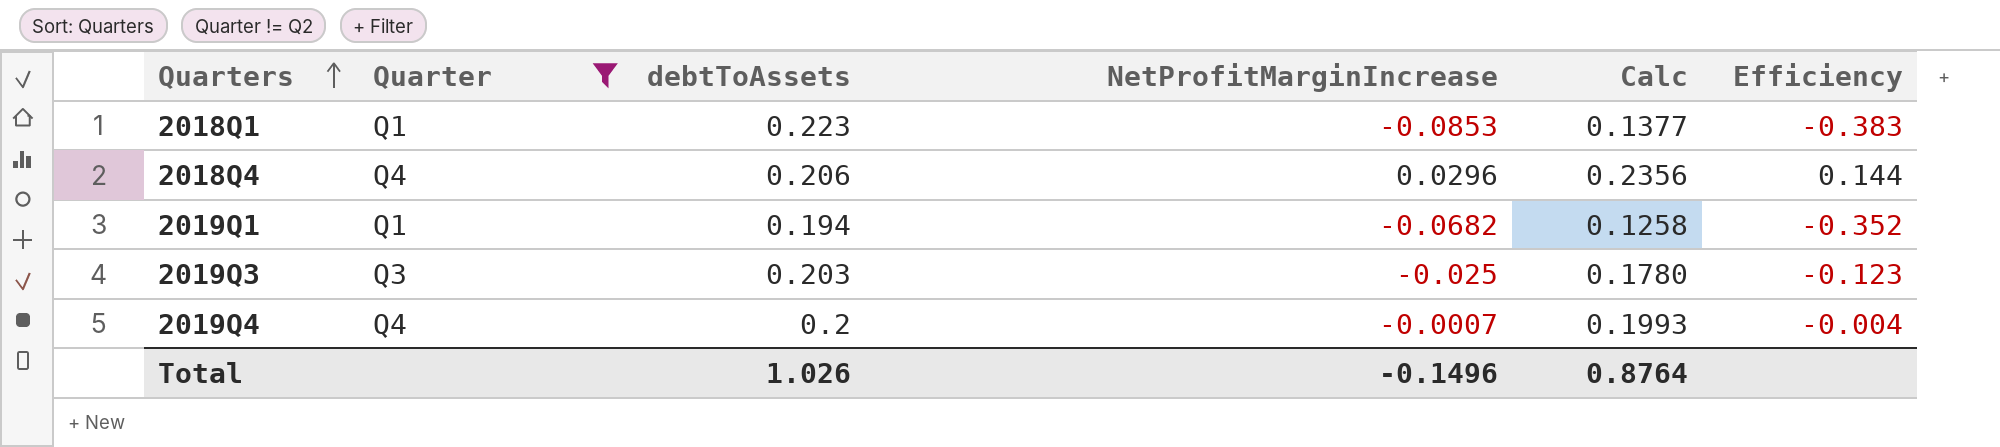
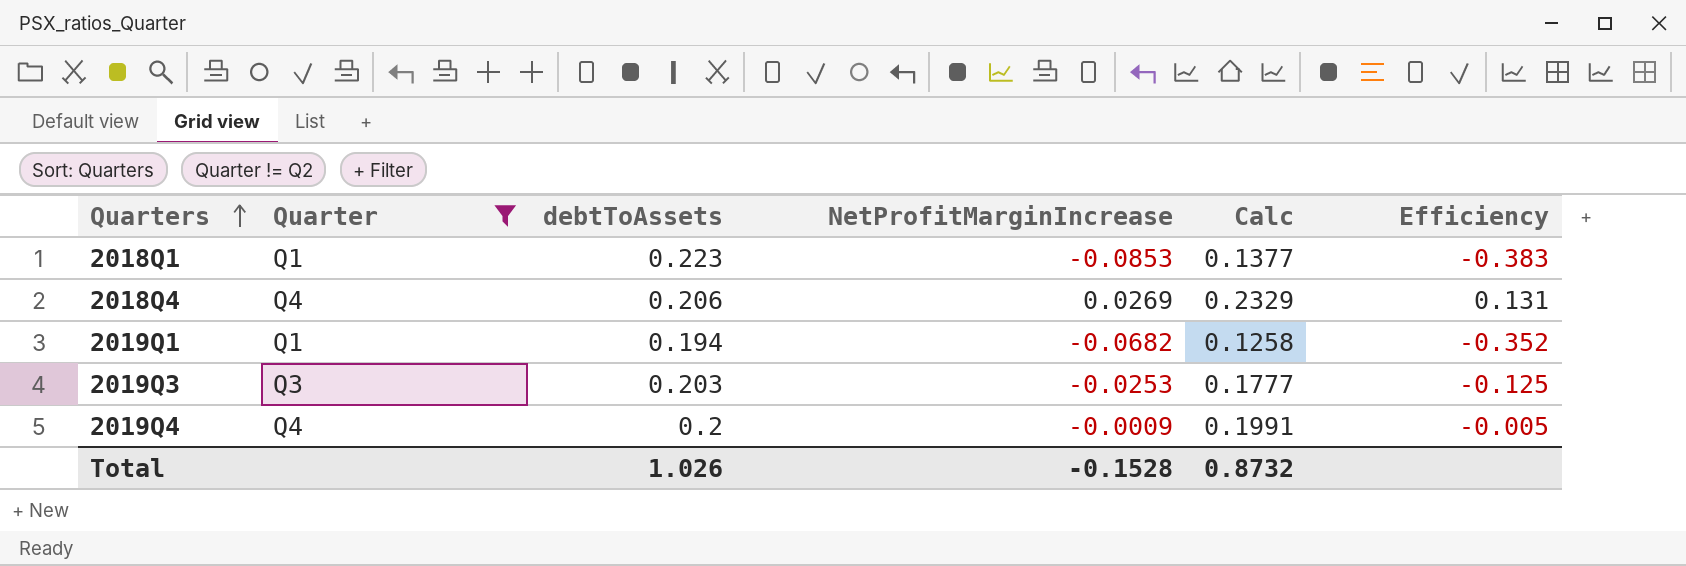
2018Q4 | NetProfitMarginIncrease: 0.0296 -> 0.0269
2018Q4 | Calc: 0.2356 -> 0.2329
2018Q4 | Efficiency: 0.144 -> 0.131
2019Q3 | NetProfitMarginIncrease: -0.025 -> -0.0253
2019Q3 | Calc: 0.1780 -> 0.1777
2019Q3 | Efficiency: -0.123 -> -0.125
2019Q4 | NetProfitMarginIncrease: -0.0007 -> -0.0009
2019Q4 | Calc: 0.1993 -> 0.1991
2019Q4 | Efficiency: -0.004 -> -0.005
Total | NetProfitMarginIncrease: -0.1496 -> -0.1528
Total | Calc: 0.8764 -> 0.8732

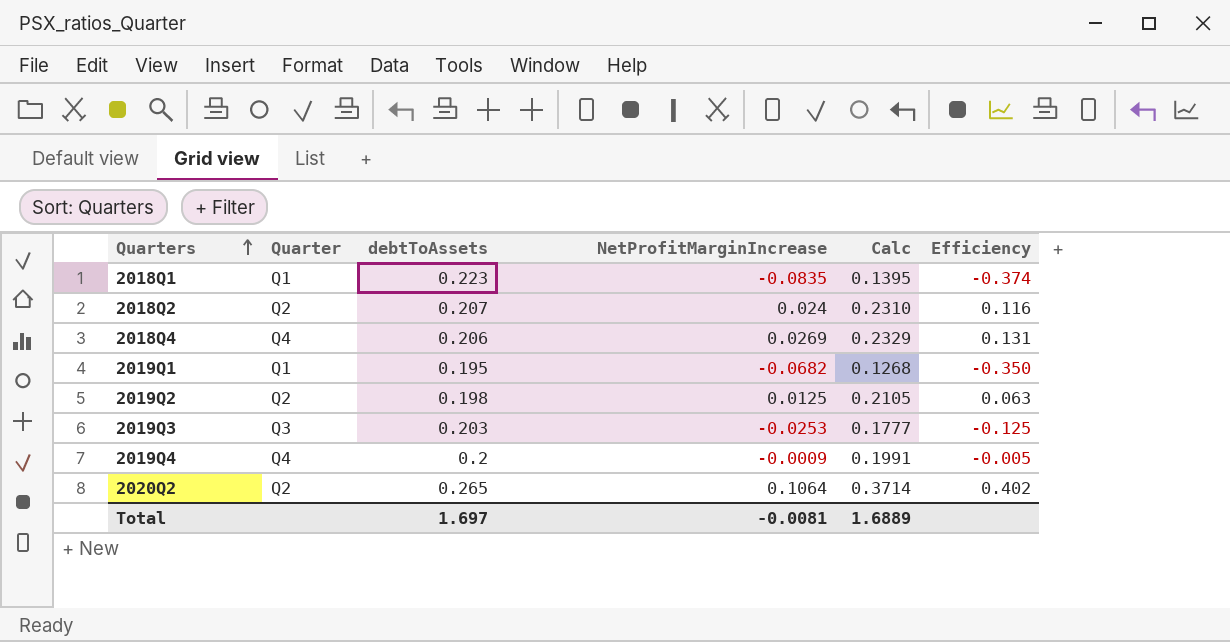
filter: Quarter != Q2 -> none
2018Q1 | NetProfitMarginIncrease: -0.0853 -> -0.0835
2018Q1 | Calc: 0.1377 -> 0.1395
2018Q1 | Efficiency: -0.383 -> -0.374
2019Q1 | debtToAssets: 0.194 -> 0.195
2019Q1 | Calc: 0.1258 -> 0.1268
2019Q1 | Efficiency: -0.352 -> -0.350
Total | debtToAssets: 1.026 -> 1.697
Total | NetProfitMarginIncrease: -0.1528 -> -0.0081
Total | Calc: 0.8732 -> 1.6889

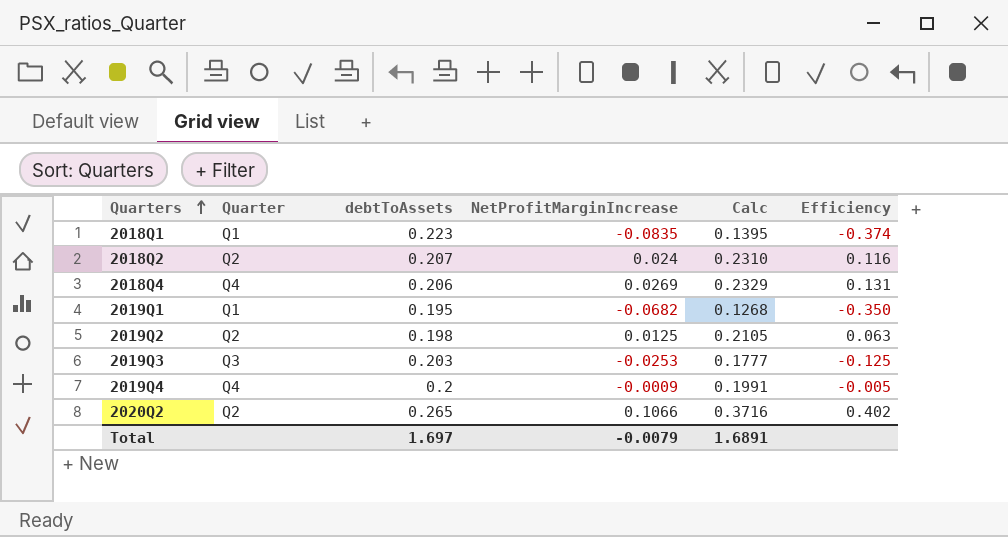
2020Q2 | NetProfitMarginIncrease: 0.1064 -> 0.1066
2020Q2 | Calc: 0.3714 -> 0.3716
Total | NetProfitMarginIncrease: -0.0081 -> -0.0079
Total | Calc: 1.6889 -> 1.6891

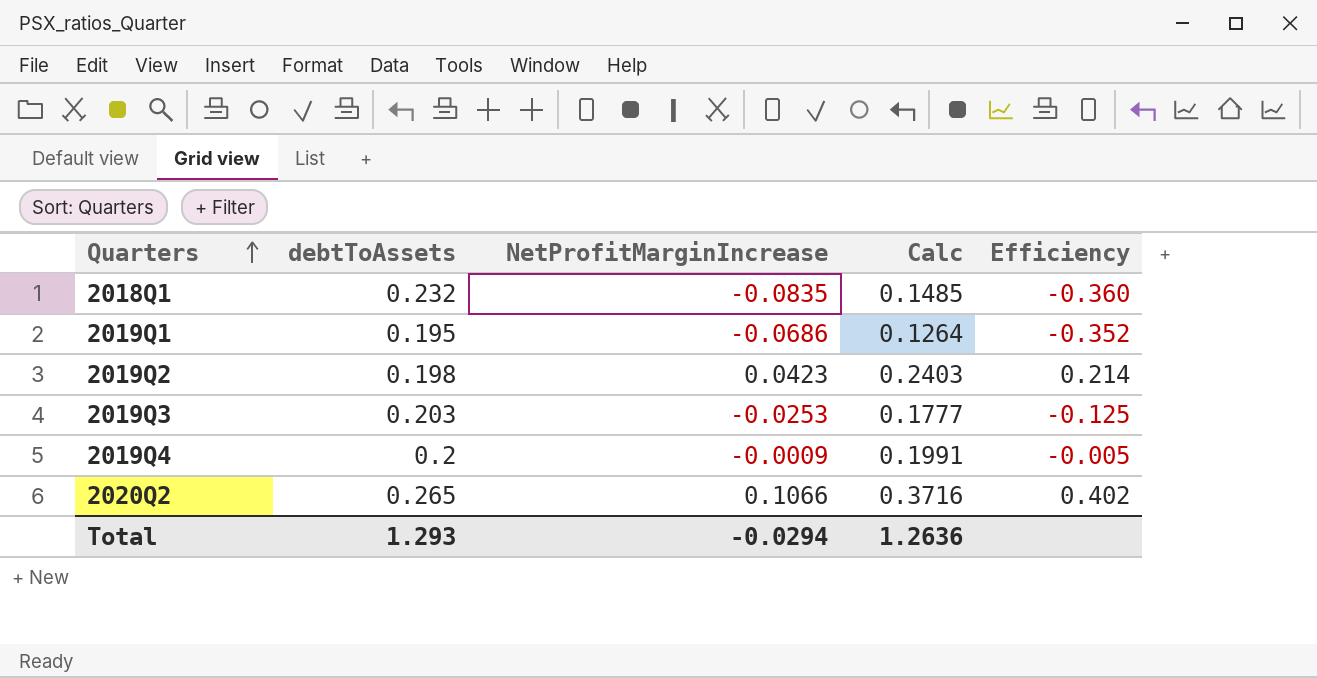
column Quarter | position: 2 -> none
row 2018Q2: Q2 | 0.207 | 0.024 | 0.2310 | 0.116 -> none
row 2018Q4: Q4 | 0.206 | 0.0269 | 0.2329 | 0.131 -> none
2018Q1 | debtToAssets: 0.223 -> 0.232
2018Q1 | Calc: 0.1395 -> 0.1485
2018Q1 | Efficiency: -0.374 -> -0.360
2019Q1 | NetProfitMarginIncrease: -0.0682 -> -0.0686
2019Q1 | Calc: 0.1268 -> 0.1264
2019Q1 | Efficiency: -0.350 -> -0.352
2019Q2 | NetProfitMarginIncrease: 0.0125 -> 0.0423
2019Q2 | Calc: 0.2105 -> 0.2403
2019Q2 | Efficiency: 0.063 -> 0.214
Total | debtToAssets: 1.697 -> 1.293
Total | NetProfitMarginIncrease: -0.0079 -> -0.0294
Total | Calc: 1.6891 -> 1.2636

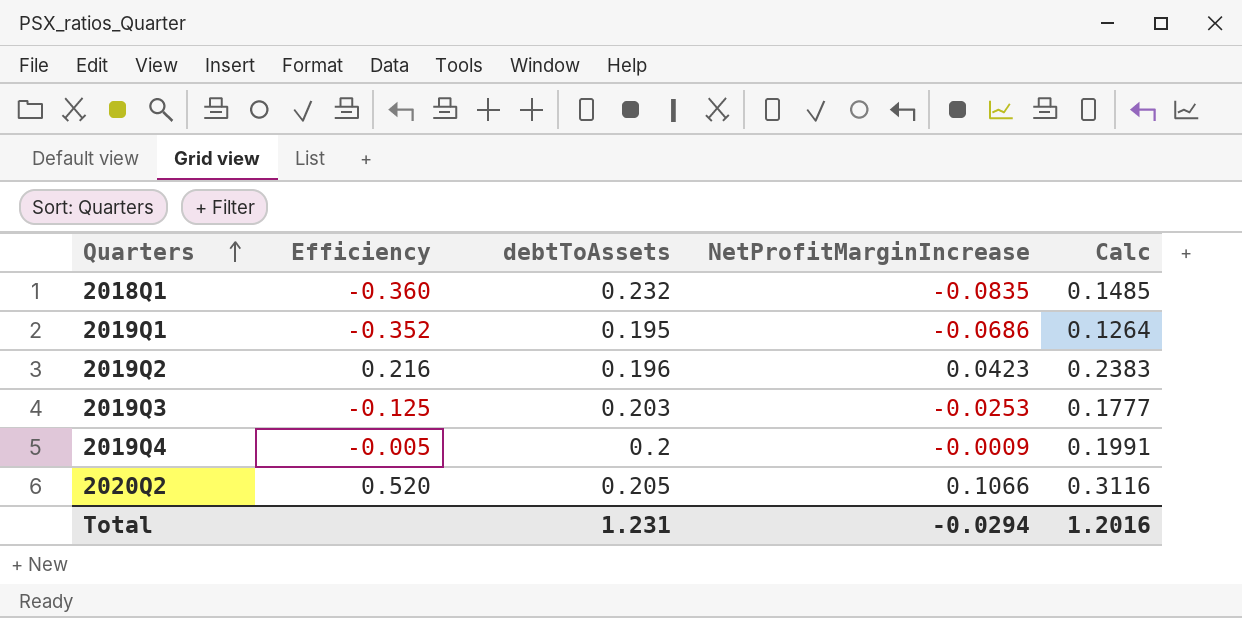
column Efficiency | position: 5 -> 2
2019Q2 | Efficiency: 0.214 -> 0.216
2019Q2 | debtToAssets: 0.198 -> 0.196
2019Q2 | Calc: 0.2403 -> 0.2383
2020Q2 | Efficiency: 0.402 -> 0.520
2020Q2 | debtToAssets: 0.265 -> 0.205
2020Q2 | Calc: 0.3716 -> 0.3116
Total | debtToAssets: 1.293 -> 1.231
Total | Calc: 1.2636 -> 1.2016

